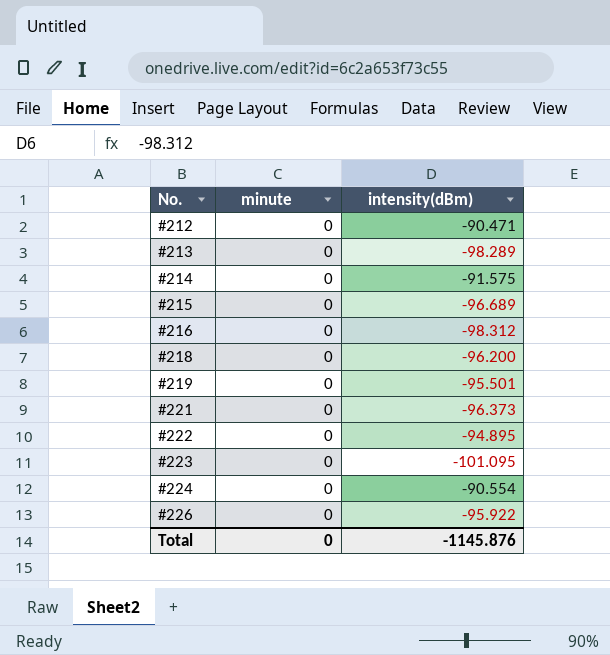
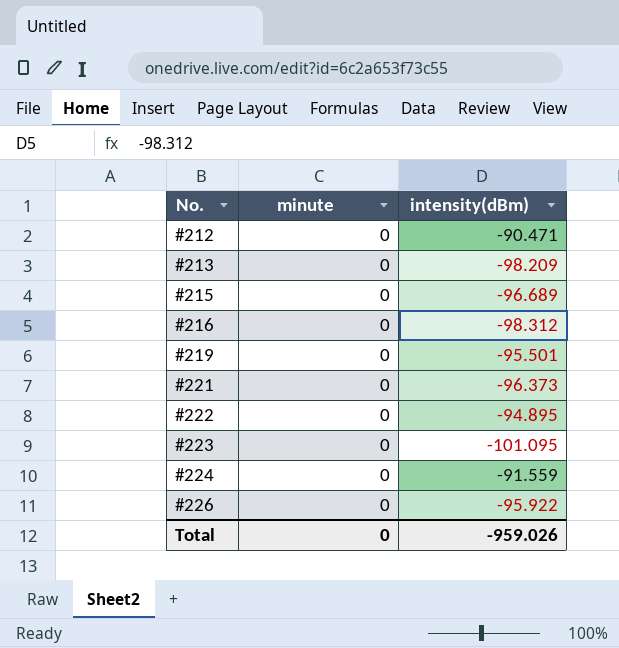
row #214: 0 | -91.575 -> none
row #218: 0 | -96.200 -> none
#213 | intensity(dBm): -98.289 -> -98.209
#224 | intensity(dBm): -90.554 -> -91.559
Total | intensity(dBm): -1145.876 -> -959.026

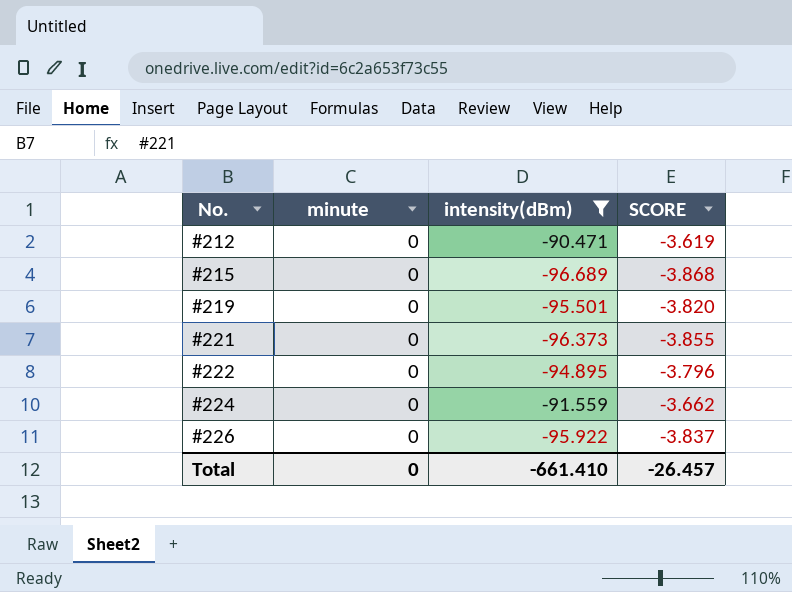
filter: none -> intensity(dBm) >= -96.689
column SCORE | formula: none -> [intensity(dBm)] * 0.04
Total | intensity(dBm): -959.026 -> -661.410

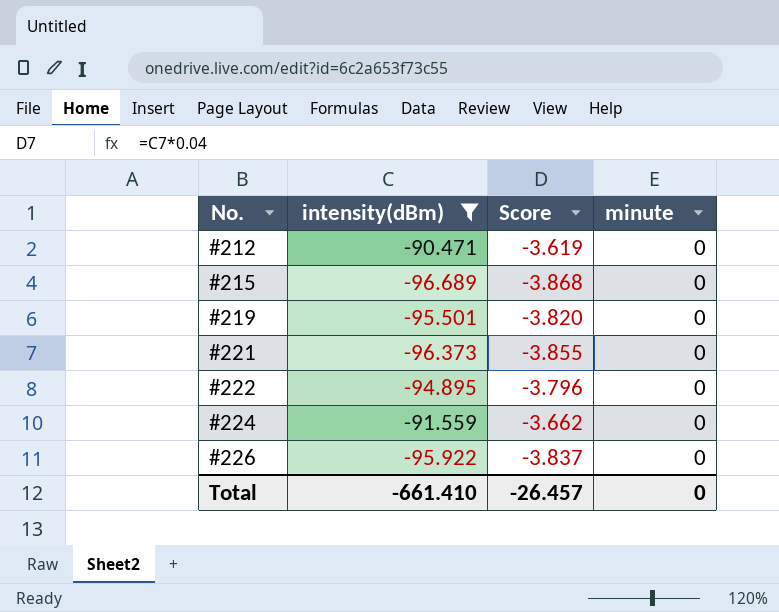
column name: SCORE -> Score
column minute | position: 2 -> 4

